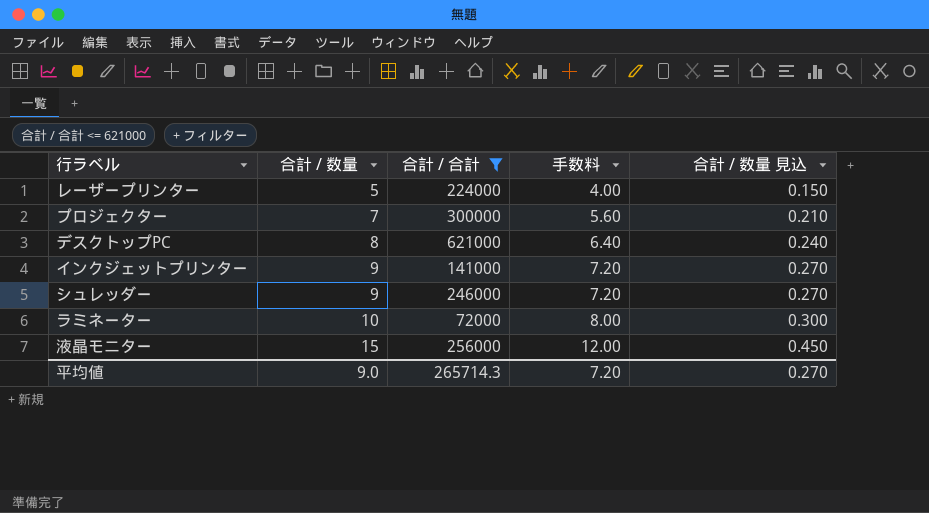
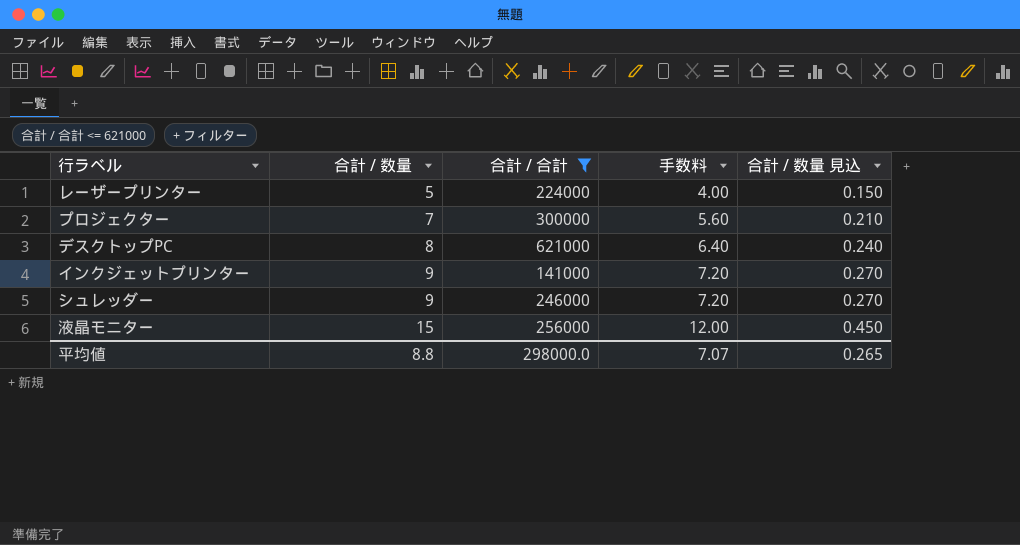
row ラミネーター: 10 | 72000 | 8.00 | 0.300 -> none
平均値 | 合計 / 数量: 9.0 -> 8.8
平均値 | 合計 / 合計: 265714.3 -> 298000.0
平均値 | 手数料: 7.20 -> 7.07
平均値 | 合計 / 数量 見込: 0.270 -> 0.265

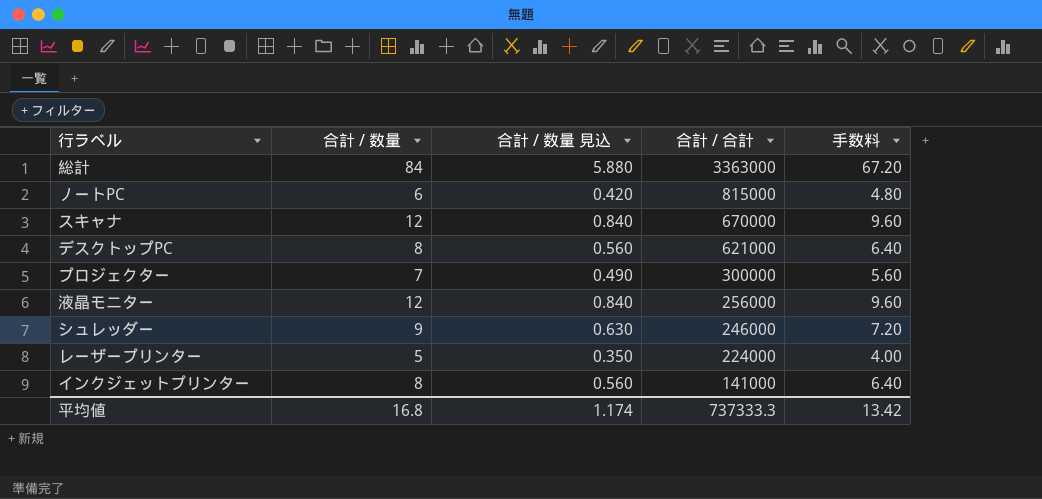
filter: 合計 / 合計 <= 621000 -> none
row order: 合計 / 数量 ascending -> 合計 / 合計 descending
column 合計 / 数量 見込 | formula: [合計 / 数量] * 0.03 -> [合計 / 数量] * 0.07
column 合計 / 数量 見込 | position: 5 -> 3
液晶モニター | 合計 / 数量: 15 -> 12
液晶モニター | 手数料: 12.00 -> 9.60
インクジェットプリンター | 合計 / 数量: 9 -> 8
インクジェットプリンター | 手数料: 7.20 -> 6.40
平均値 | 合計 / 数量: 8.8 -> 16.8
平均値 | 合計 / 数量 見込: 0.265 -> 1.174
平均値 | 合計 / 合計: 298000.0 -> 737333.3
平均値 | 手数料: 7.07 -> 13.42

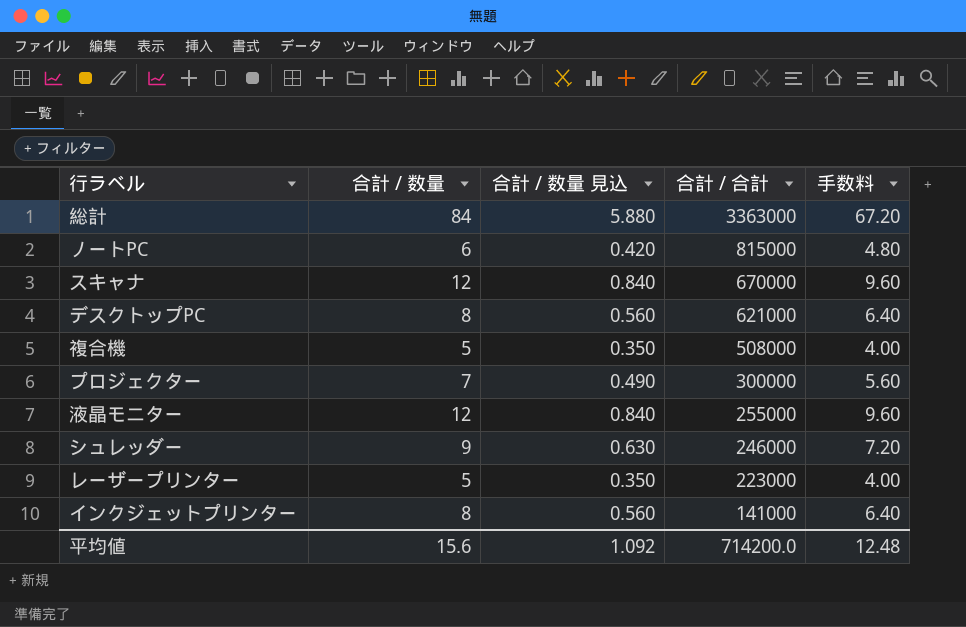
row 複合機: none -> 5 | 0.350 | 508000 | 4.00
液晶モニター | 合計 / 合計: 256000 -> 255000
レーザープリンター | 合計 / 合計: 224000 -> 223000
平均値 | 合計 / 数量: 16.8 -> 15.6
平均値 | 合計 / 数量 見込: 1.174 -> 1.092
平均値 | 合計 / 合計: 737333.3 -> 714200.0
平均値 | 手数料: 13.42 -> 12.48

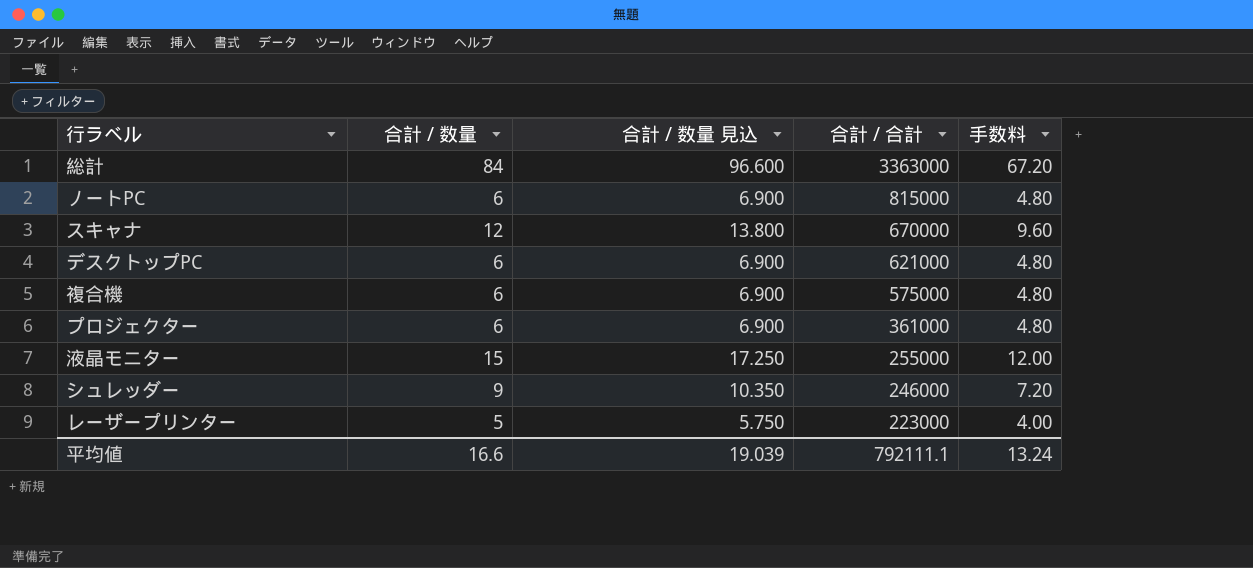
column 合計 / 数量 見込 | formula: [合計 / 数量] * 0.07 -> [合計 / 数量] * 1.15
row インクジェットプリンター: 8 | 0.560 | 141000 | 6.40 -> none
デスクトップPC | 合計 / 数量: 8 -> 6
デスクトップPC | 手数料: 6.40 -> 4.80
複合機 | 合計 / 数量: 5 -> 6
複合機 | 合計 / 合計: 508000 -> 575000
複合機 | 手数料: 4.00 -> 4.80
プロジェクター | 合計 / 数量: 7 -> 6
プロジェクター | 合計 / 合計: 300000 -> 361000
プロジェクター | 手数料: 5.60 -> 4.80
液晶モニター | 合計 / 数量: 12 -> 15
液晶モニター | 手数料: 9.60 -> 12.00
平均値 | 合計 / 数量: 15.6 -> 16.6
平均値 | 合計 / 数量 見込: 1.092 -> 19.039
平均値 | 合計 / 合計: 714200.0 -> 792111.1
平均値 | 手数料: 12.48 -> 13.24

